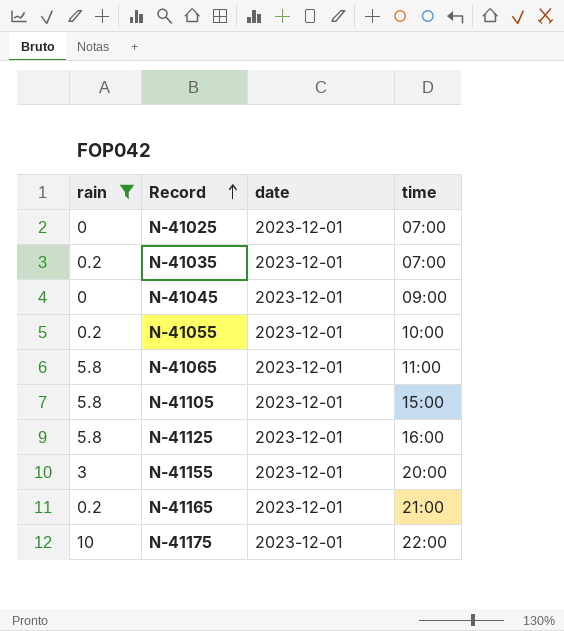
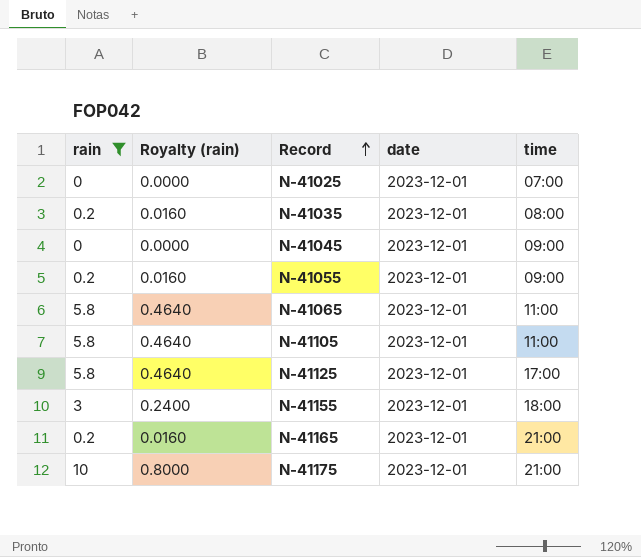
column Royalty (rain) | formula: none -> [rain] * 0.08
N-41035 | time: 07:00 -> 08:00
N-41055 | time: 10:00 -> 09:00
N-41105 | time: 15:00 -> 11:00
N-41125 | time: 16:00 -> 17:00
N-41155 | time: 20:00 -> 18:00
N-41175 | time: 22:00 -> 21:00

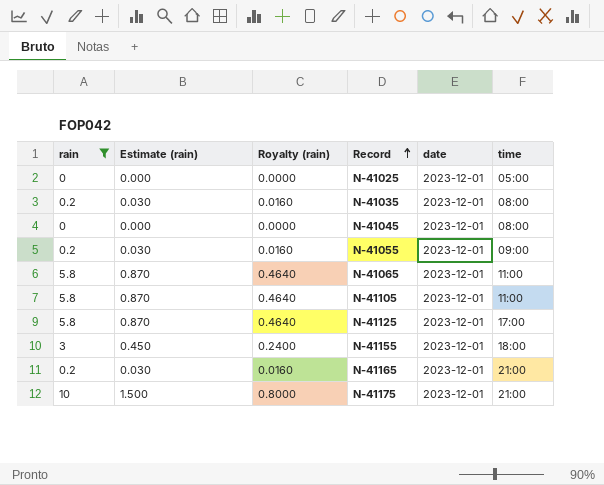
column Estimate (rain) | formula: none -> [rain] * 0.15
N-41025 | time: 07:00 -> 05:00
N-41045 | time: 09:00 -> 08:00

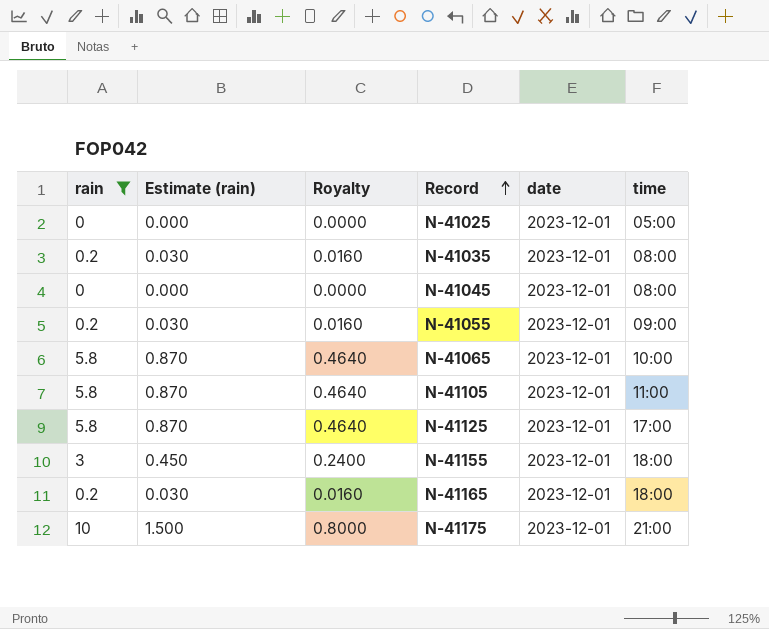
column name: Royalty (rain) -> Royalty
N-41065 | time: 11:00 -> 10:00
N-41165 | time: 21:00 -> 18:00

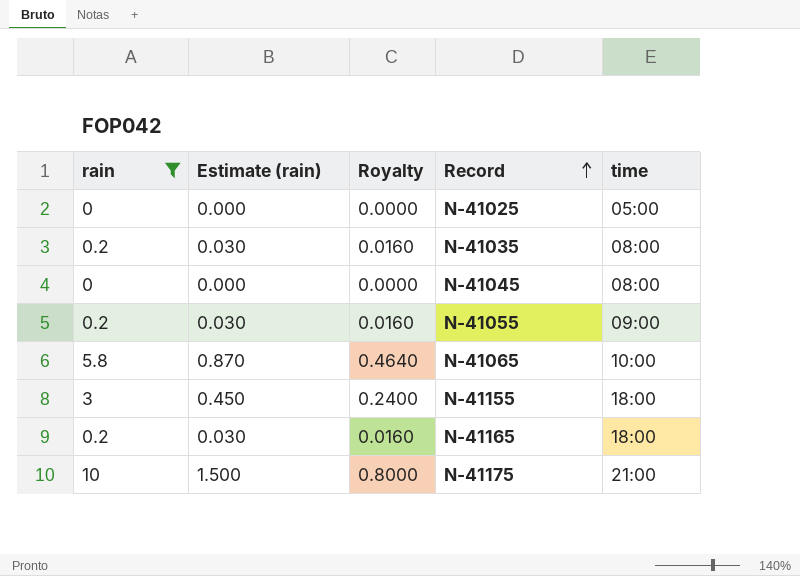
column date | position: 5 -> none
row N-41105: 5.8 | 0.870 | 0.4640 | 2023-12-01 | 11:00 -> none
row N-41125: 5.8 | 0.870 | 0.4640 | 2023-12-01 | 17:00 -> none

